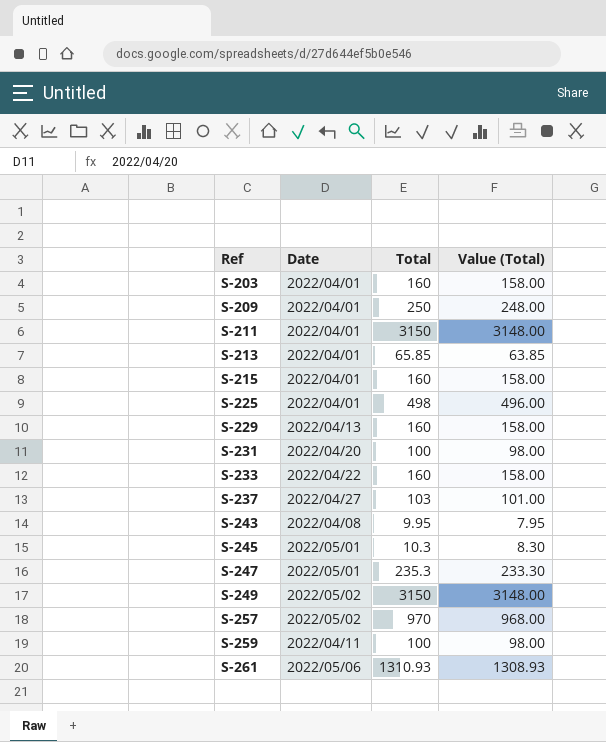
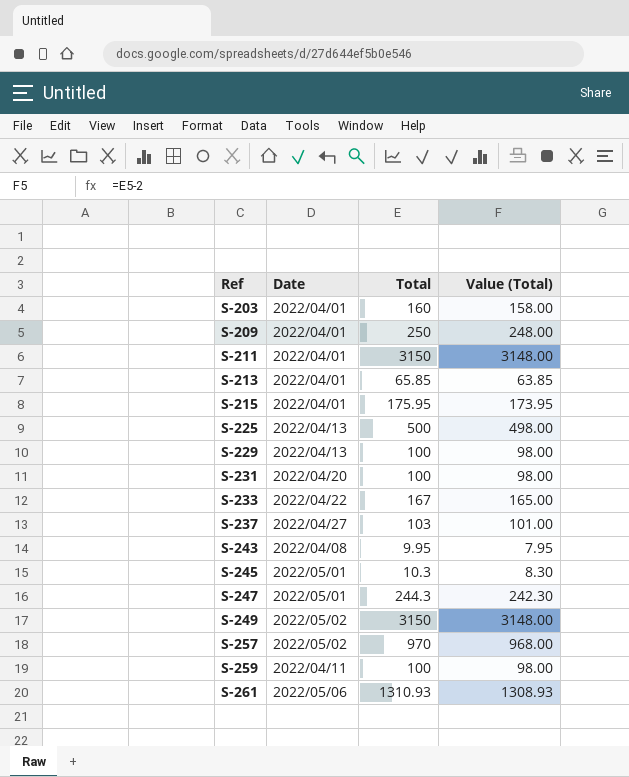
S-215 | Total: 160 -> 175.95
S-215 | Value (Total): 158.00 -> 173.95
S-225 | Date: 2022/04/01 -> 2022/04/13
S-225 | Total: 498 -> 500
S-225 | Value (Total): 496.00 -> 498.00
S-229 | Total: 160 -> 100
S-229 | Value (Total): 158.00 -> 98.00
S-233 | Total: 160 -> 167
S-233 | Value (Total): 158.00 -> 165.00
S-247 | Total: 235.3 -> 244.3
S-247 | Value (Total): 233.30 -> 242.30

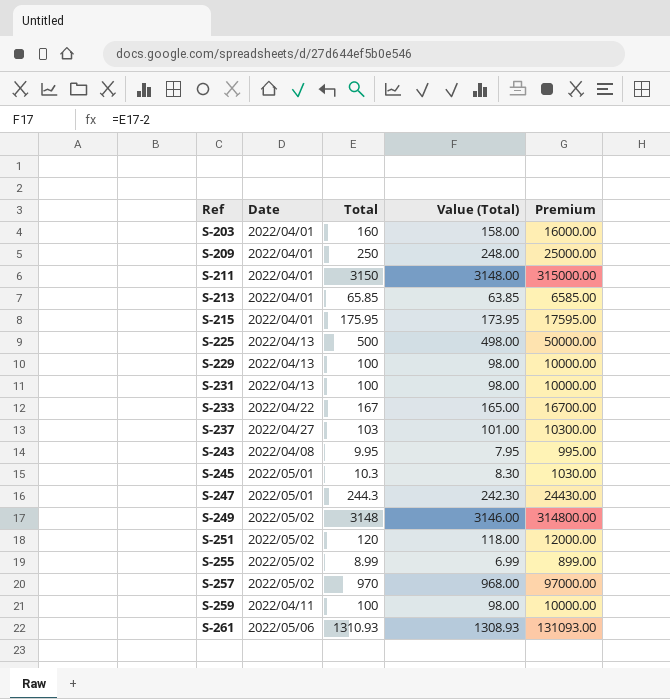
column Premium | formula: none -> [Total] * 100
S-231 | Date: 2022/04/20 -> 2022/04/13
S-249 | Total: 3150 -> 3148
S-249 | Value (Total): 3148.00 -> 3146.00
row S-251: none -> 2022/05/02 | 120 | 118.00 | 12000.00
row S-255: none -> 2022/05/02 | 8.99 | 6.99 | 899.00

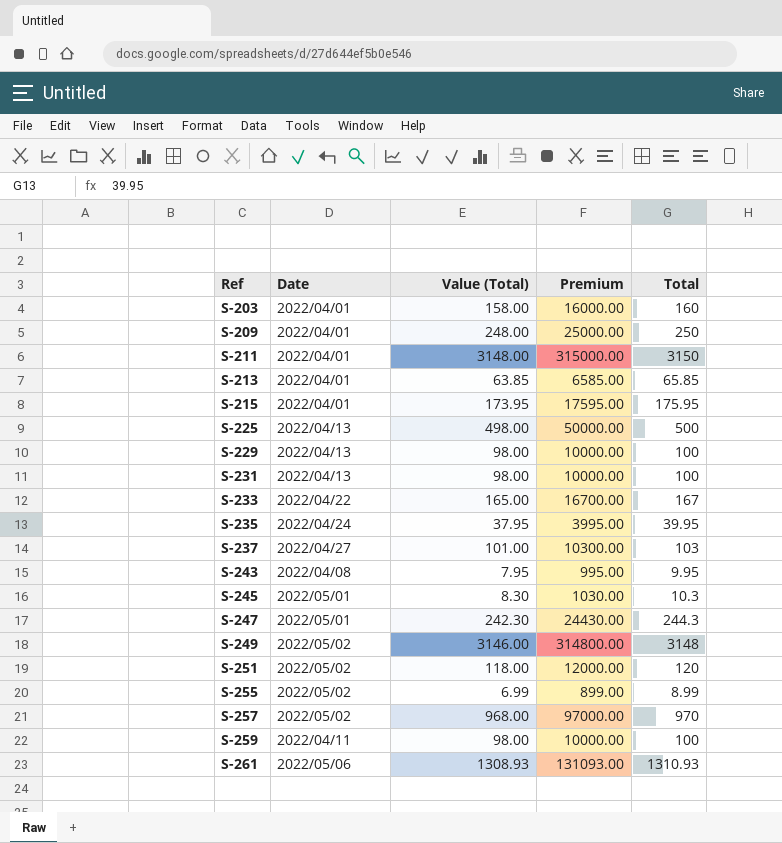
column Total | position: 3 -> 5
row S-235: none -> 2022/04/24 | 37.95 | 3995.00 | 39.95

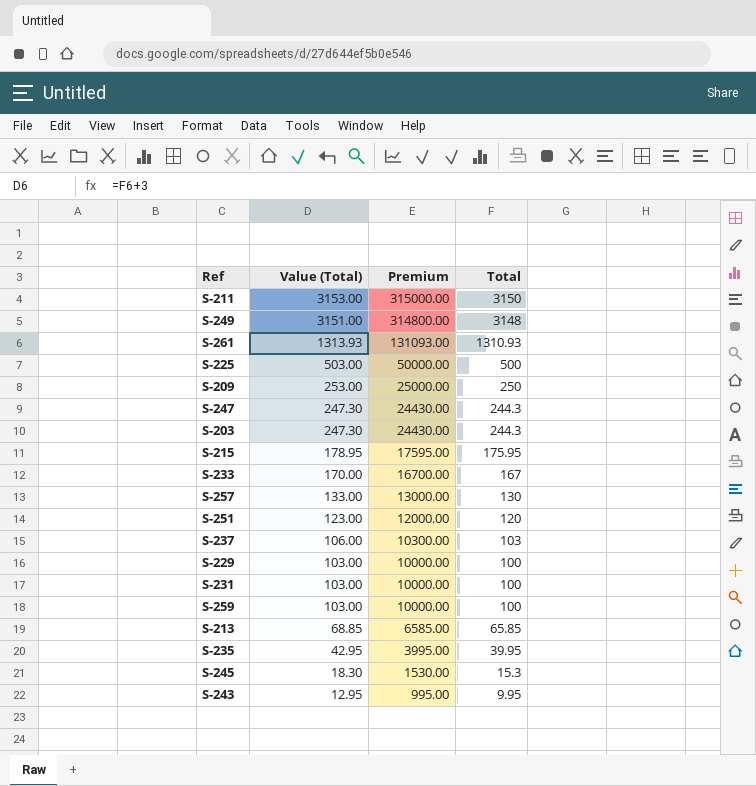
row order: Ref ascending -> Value (Total) descending
column Date | position: 2 -> none
column Value (Total) | formula: [Total] - 2 -> [Total] + 3
row S-255: 2022/05/02 | 6.99 | 899.00 | 8.99 -> none
S-203 | Premium: 16000.00 -> 24430.00
S-203 | Total: 160 -> 244.3
S-257 | Premium: 97000.00 -> 13000.00
S-257 | Total: 970 -> 130
S-245 | Premium: 1030.00 -> 1530.00
S-245 | Total: 10.3 -> 15.3

